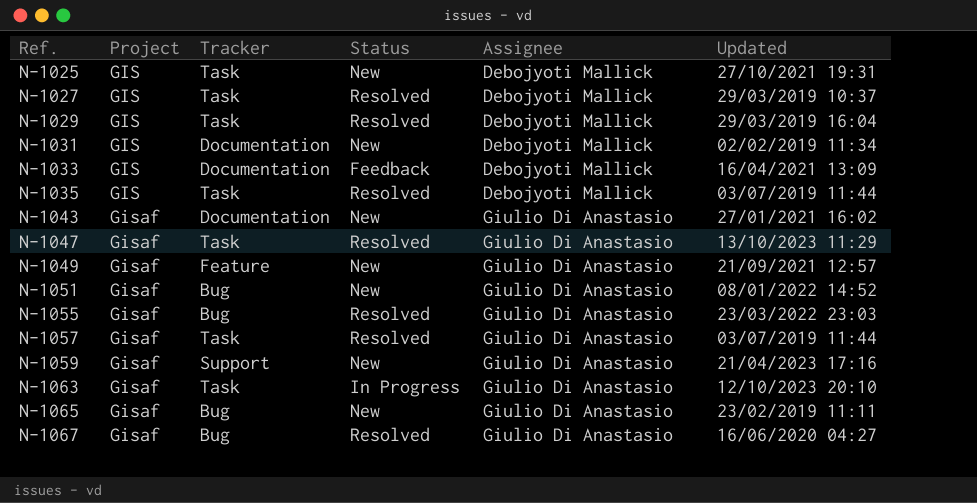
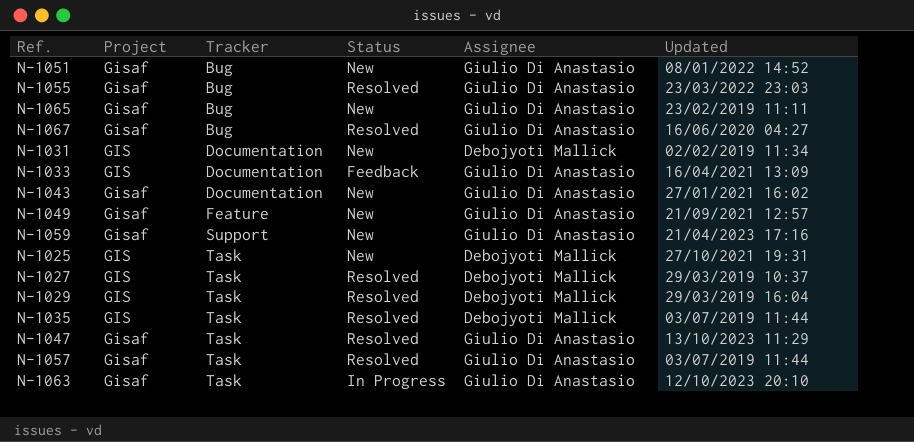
row order: Ref. ascending -> Tracker ascending
N-1033 | Assignee: Debojyoti Mallick -> Giulio Di Anastasio

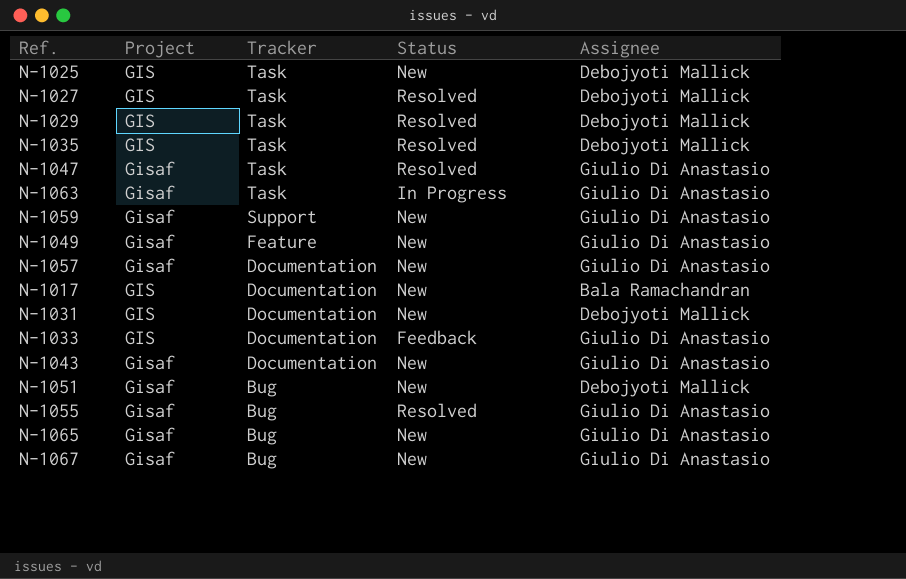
row order: Tracker ascending -> Tracker descending
column Updated | position: 6 -> none
N-1057 | Tracker: Task -> Documentation
N-1057 | Status: Resolved -> New
row N-1017: none -> GIS | Documentation | New | Bala Ramachandran
N-1051 | Assignee: Giulio Di Anastasio -> Debojyoti Mallick
N-1067 | Status: Resolved -> New

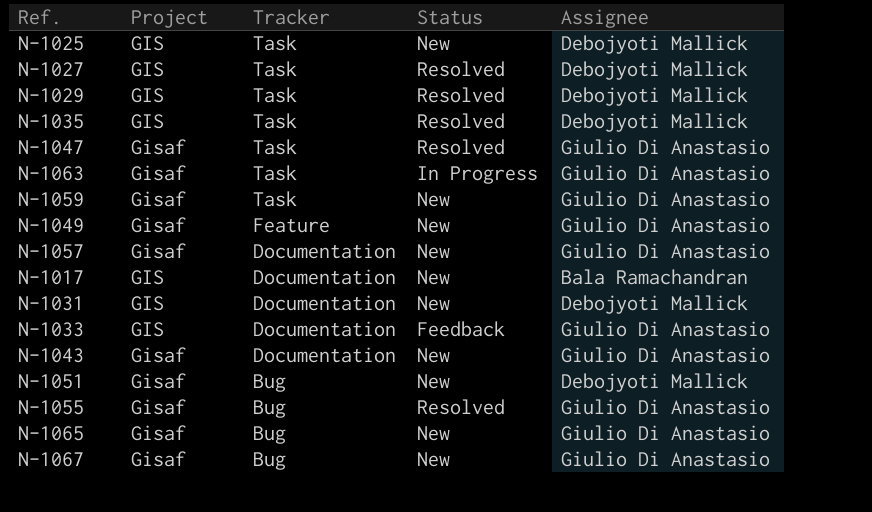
N-1059 | Tracker: Support -> Task

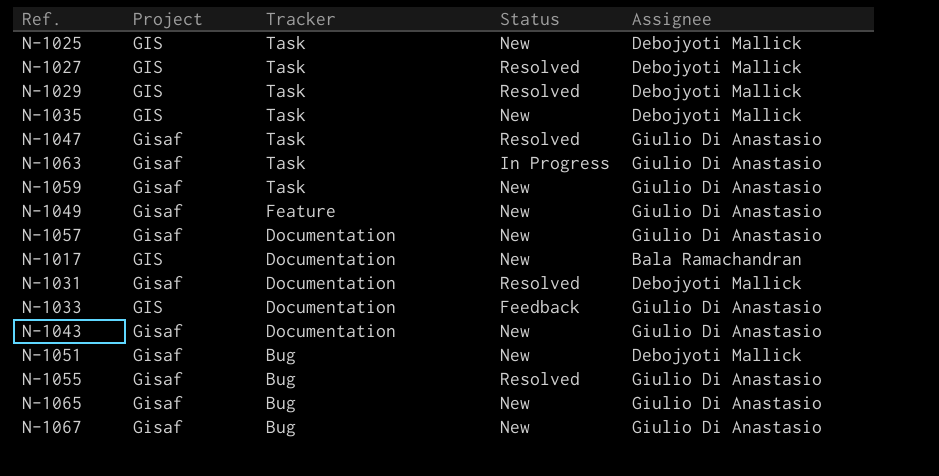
N-1035 | Status: Resolved -> New
N-1031 | Project: GIS -> Gisaf
N-1031 | Status: New -> Resolved

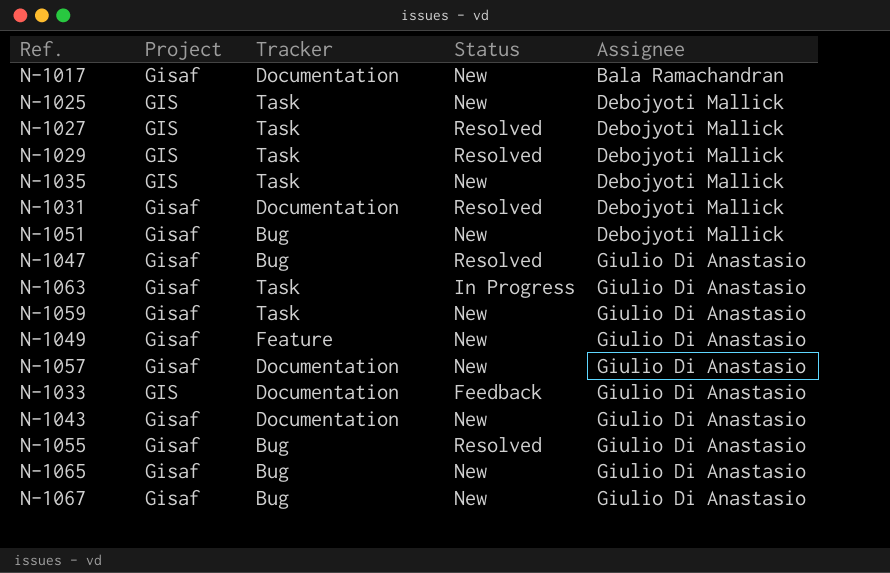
row order: Tracker descending -> Assignee ascending
N-1017 | Project: GIS -> Gisaf
N-1047 | Tracker: Task -> Bug

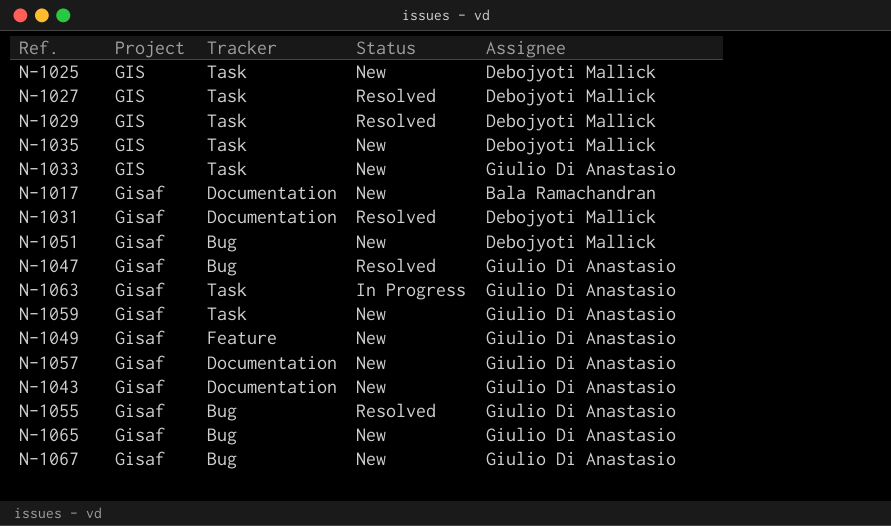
row order: Assignee ascending -> Project ascending
N-1033 | Tracker: Documentation -> Task
N-1033 | Status: Feedback -> New

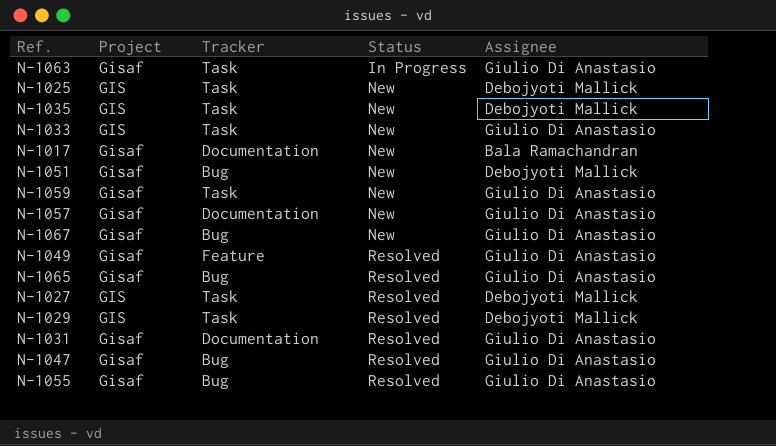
row order: Project ascending -> Status ascending
row N-1043: Gisaf | Documentation | New | Giulio Di Anastasio -> none
N-1049 | Status: New -> Resolved
N-1065 | Status: New -> Resolved
N-1031 | Assignee: Debojyoti Mallick -> Giulio Di Anastasio

